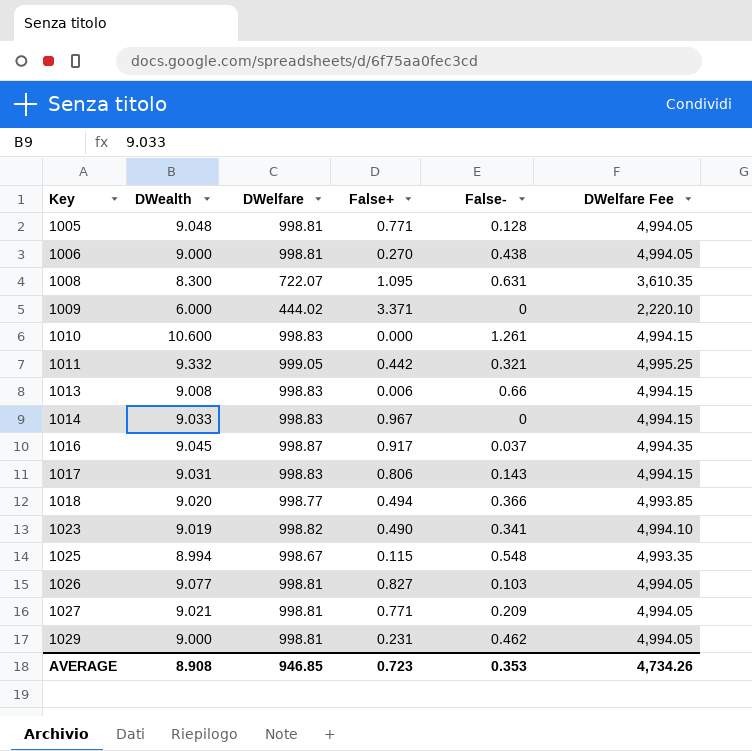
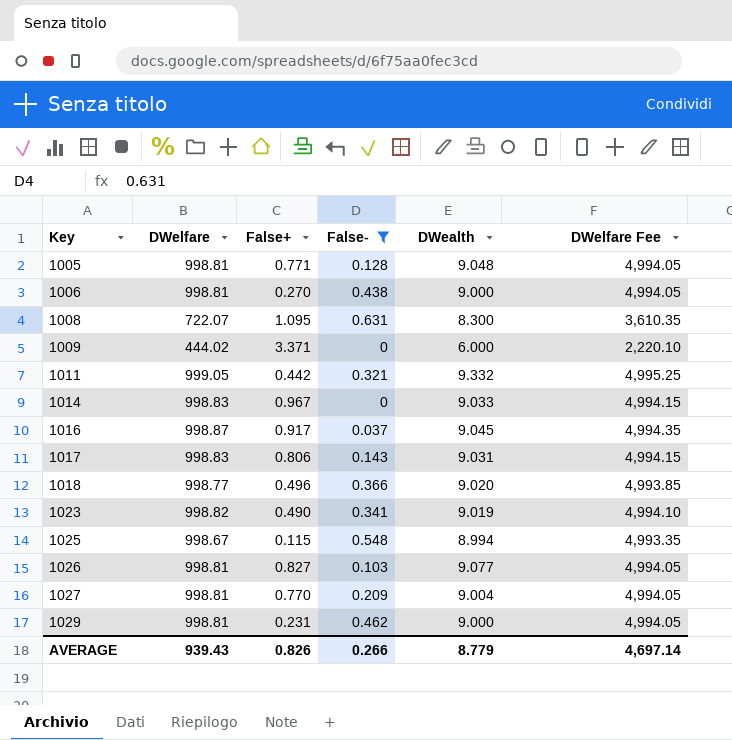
filter: none -> False- <= 0.631
column DWealth | position: 2 -> 5
1018 | False+: 0.494 -> 0.496
1027 | False+: 0.771 -> 0.770
1027 | DWealth: 9.021 -> 9.004
AVERAGE | DWelfare: 946.85 -> 939.43
AVERAGE | False+: 0.723 -> 0.826
AVERAGE | False-: 0.353 -> 0.266
AVERAGE | DWealth: 8.908 -> 8.779
AVERAGE | DWelfare Fee: 4,734.26 -> 4,697.14

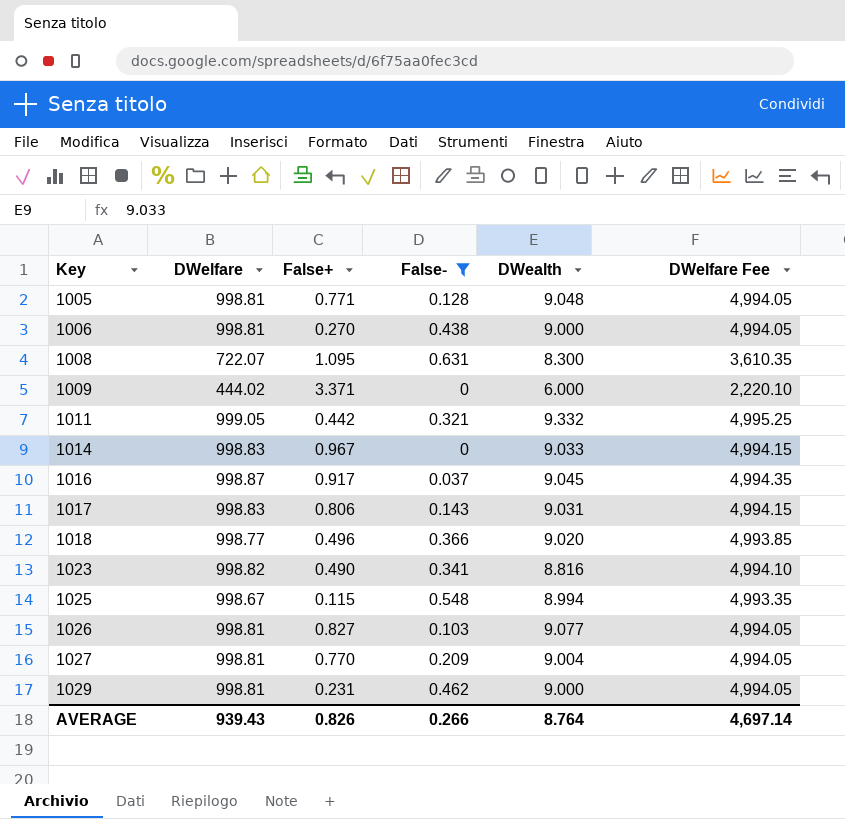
1023 | DWealth: 9.019 -> 8.816
AVERAGE | DWealth: 8.779 -> 8.764

